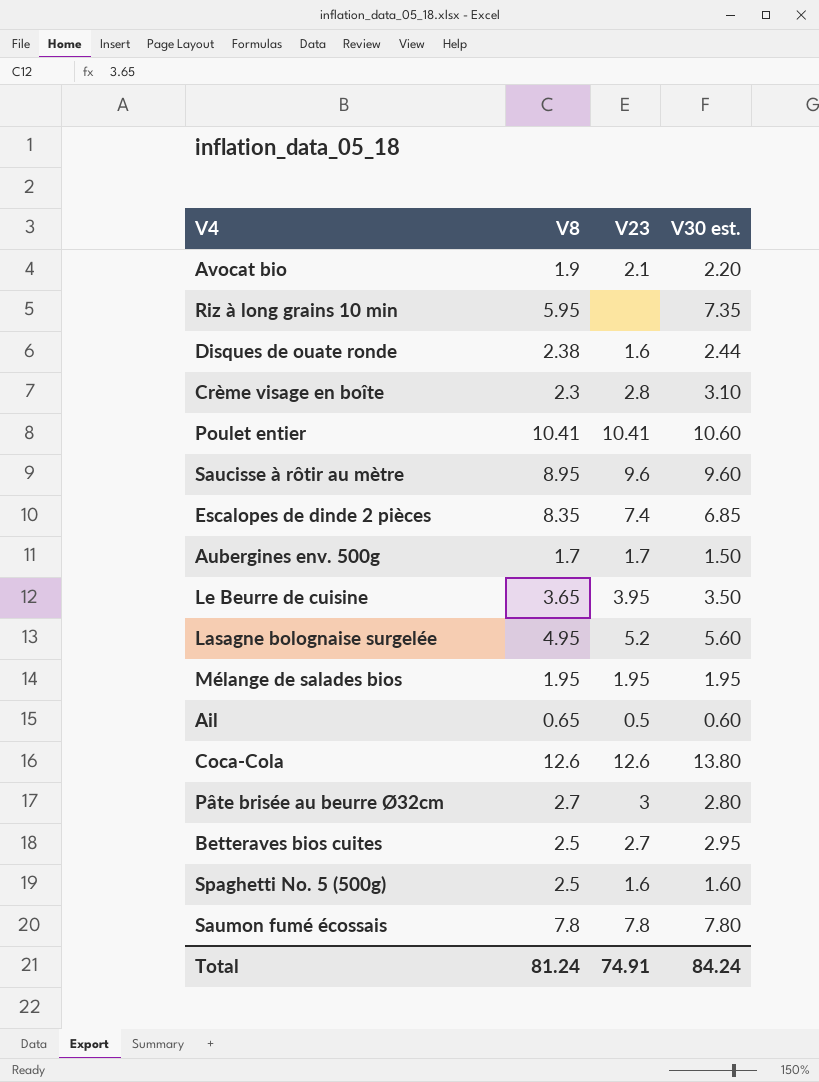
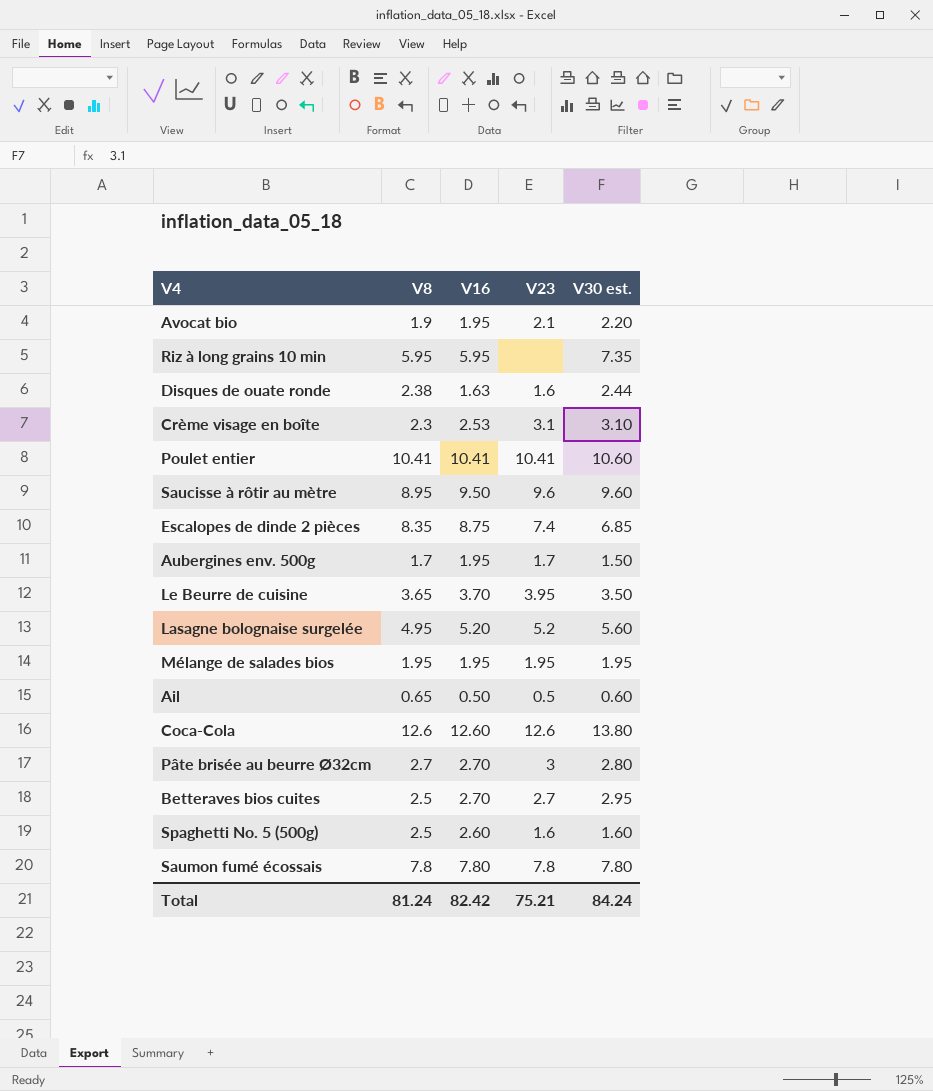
column V16 | position: none -> 3
Crème visage en boîte | V23: 2.8 -> 3.1
Total | V23: 74.91 -> 75.21

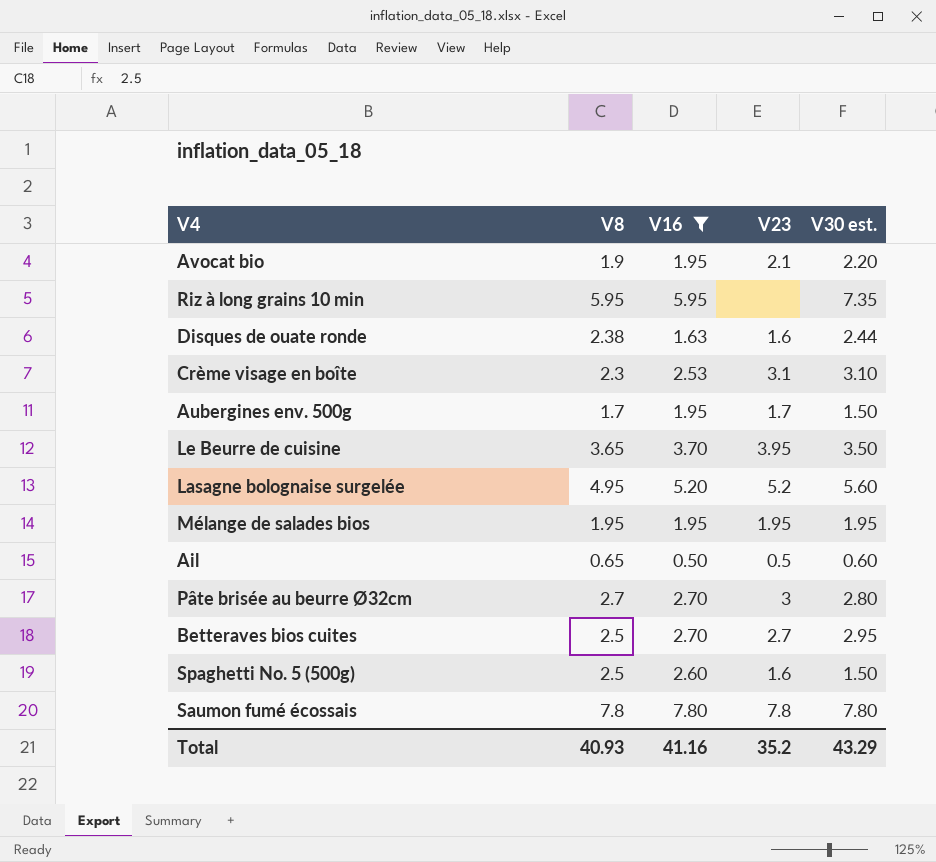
filter: none -> V16 <= 7.80
Spaghetti No. 5 (500g) | V30 est.: 1.60 -> 1.50
Total | V8: 81.24 -> 40.93
Total | V16: 82.42 -> 41.16
Total | V23: 75.21 -> 35.2
Total | V30 est.: 84.24 -> 43.29

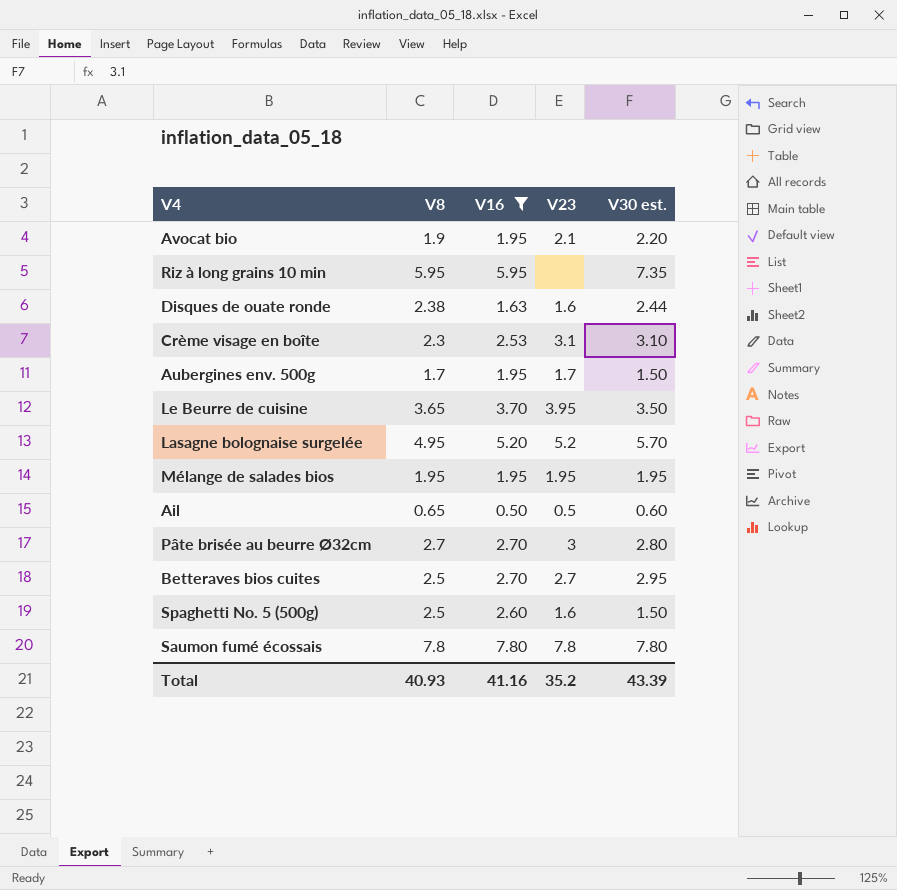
Lasagne bolognaise surgelée | V30 est.: 5.60 -> 5.70
Total | V30 est.: 43.29 -> 43.39

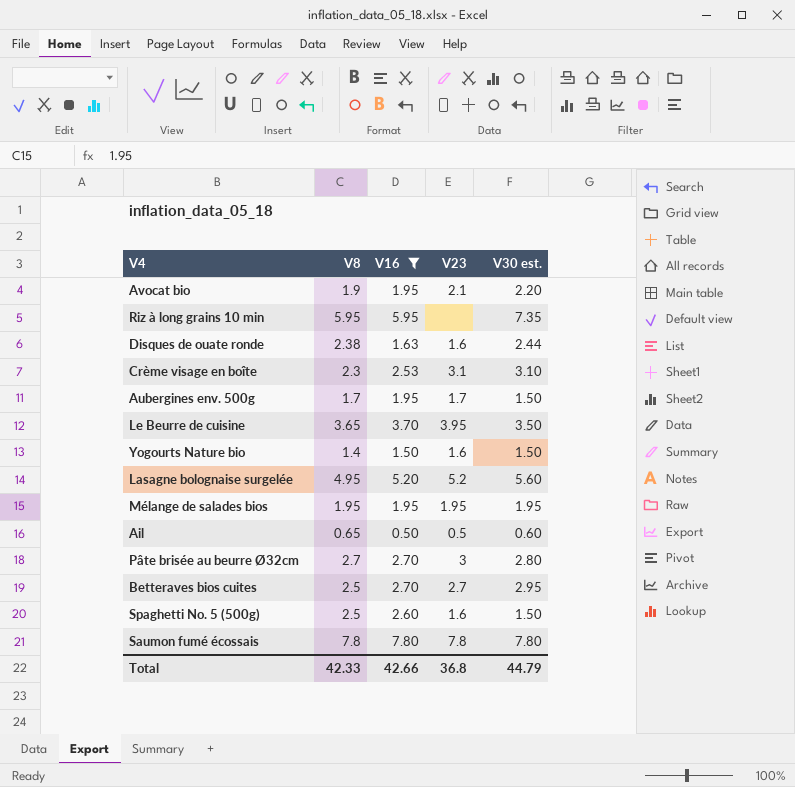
row Yogourts Nature bio: none -> 1.4 | 1.50 | 1.6 | 1.50
Lasagne bolognaise surgelée | V30 est.: 5.70 -> 5.60
Total | V8: 40.93 -> 42.33
Total | V16: 41.16 -> 42.66
Total | V23: 35.2 -> 36.8
Total | V30 est.: 43.39 -> 44.79

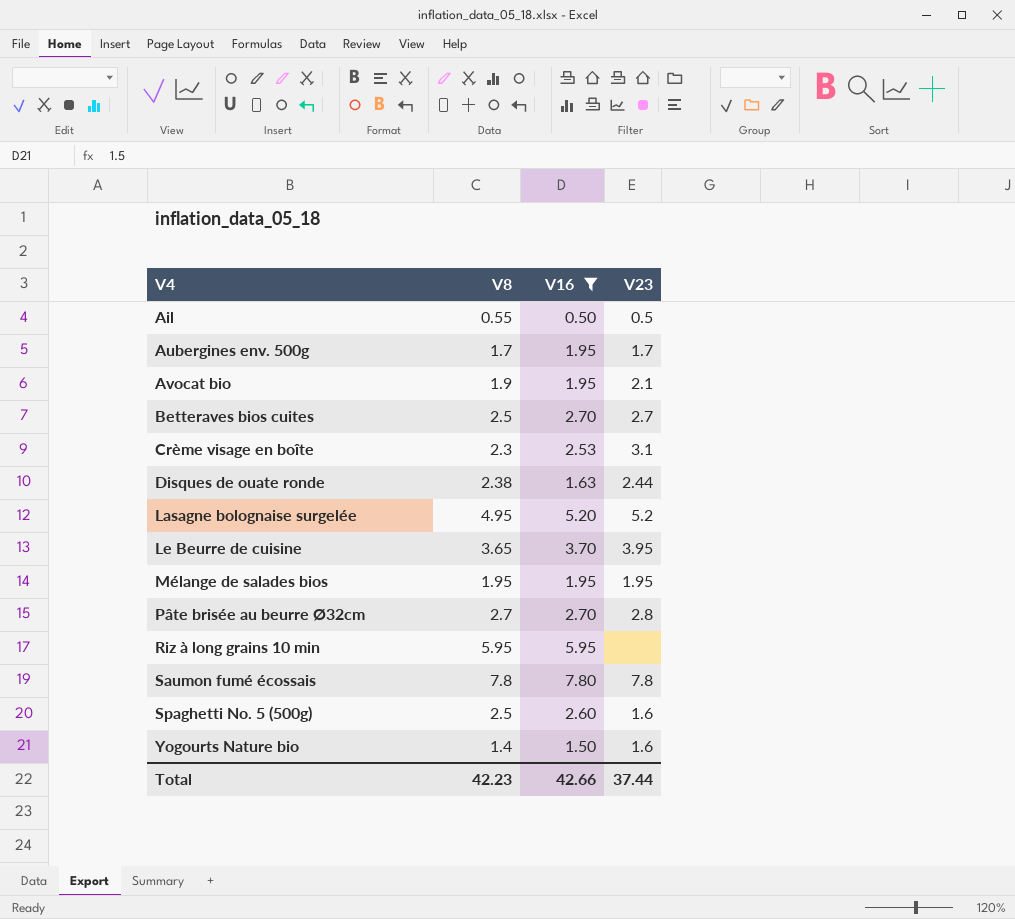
row order: none -> V4 ascending
column V30 est. | position: 5 -> none
Ail | V8: 0.65 -> 0.55
Disques de ouate ronde | V23: 1.6 -> 2.44
Pâte brisée au beurre Ø32cm | V23: 3 -> 2.8
Total | V8: 42.33 -> 42.23
Total | V23: 36.8 -> 37.44

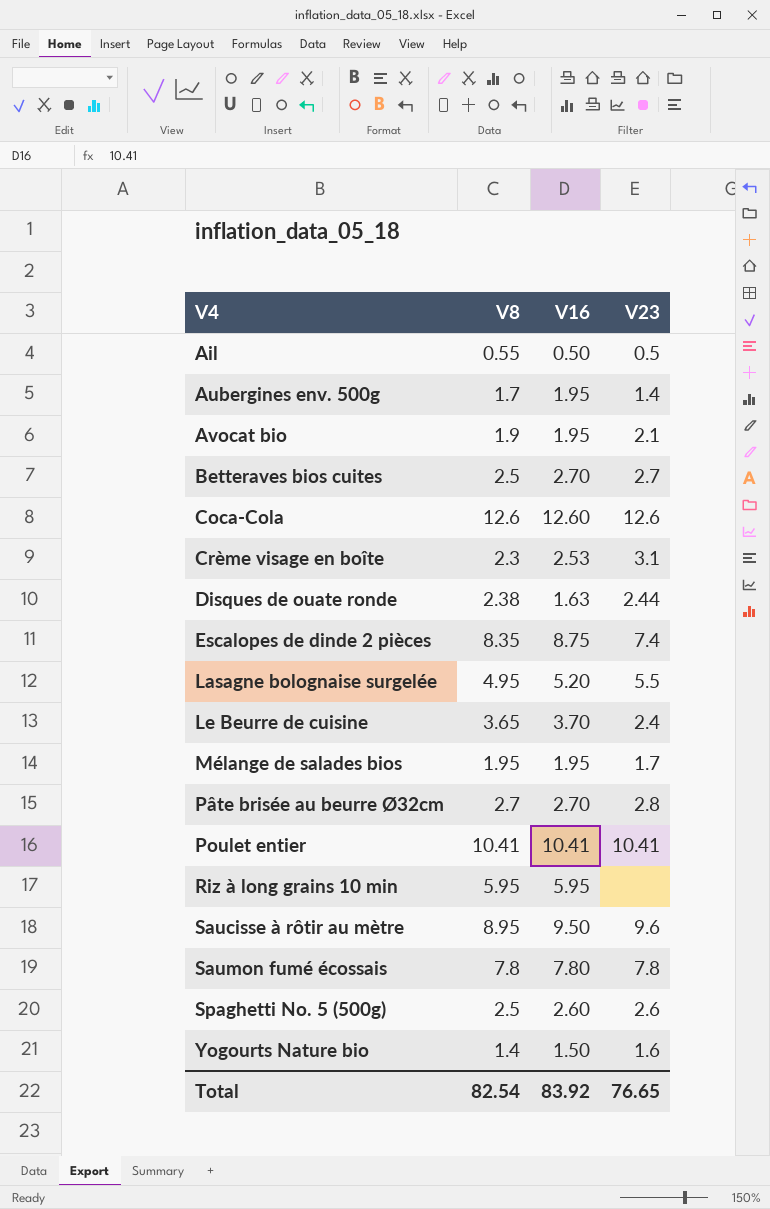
filter: V16 <= 7.80 -> none
Aubergines env. 500g | V23: 1.7 -> 1.4
Lasagne bolognaise surgelée | V23: 5.2 -> 5.5
Le Beurre de cuisine | V23: 3.95 -> 2.4
Mélange de salades bios | V23: 1.95 -> 1.7
Spaghetti No. 5 (500g) | V23: 1.6 -> 2.6
Total | V8: 42.23 -> 82.54
Total | V16: 42.66 -> 83.92
Total | V23: 37.44 -> 76.65

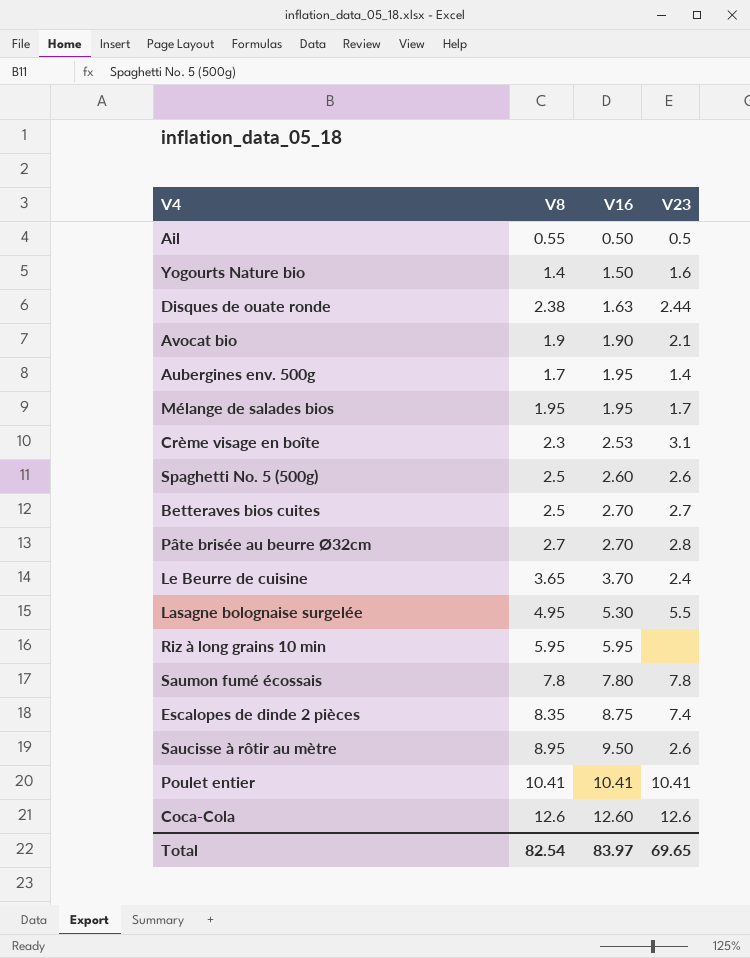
row order: V4 ascending -> V16 ascending
Avocat bio | V16: 1.95 -> 1.90
Lasagne bolognaise surgelée | V16: 5.20 -> 5.30
Saucisse à rôtir au mètre | V23: 9.6 -> 2.6
Total | V16: 83.92 -> 83.97
Total | V23: 76.65 -> 69.65

